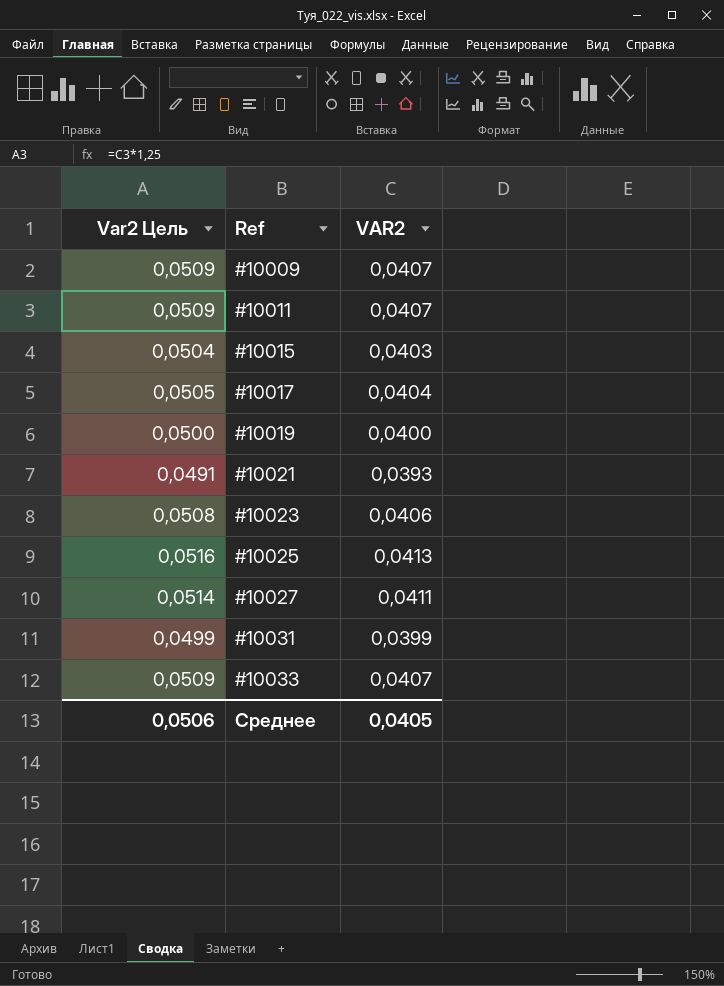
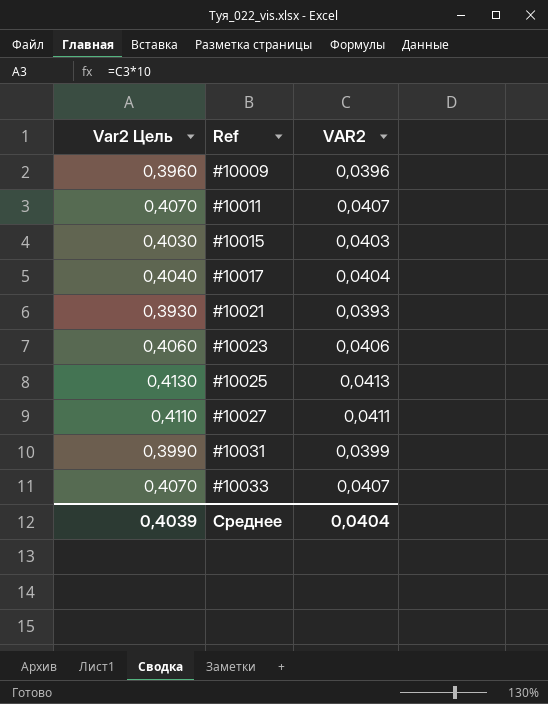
column Var2 Цель | formula: [VAR2] * 1,25 -> [VAR2] * 10
row #10019: 0,0500 | 0,0400 -> none
#10009 | VAR2: 0,0407 -> 0,0396
Среднее | Var2 Цель: 0,0506 -> 0,4039
Среднее | VAR2: 0,0405 -> 0,0404

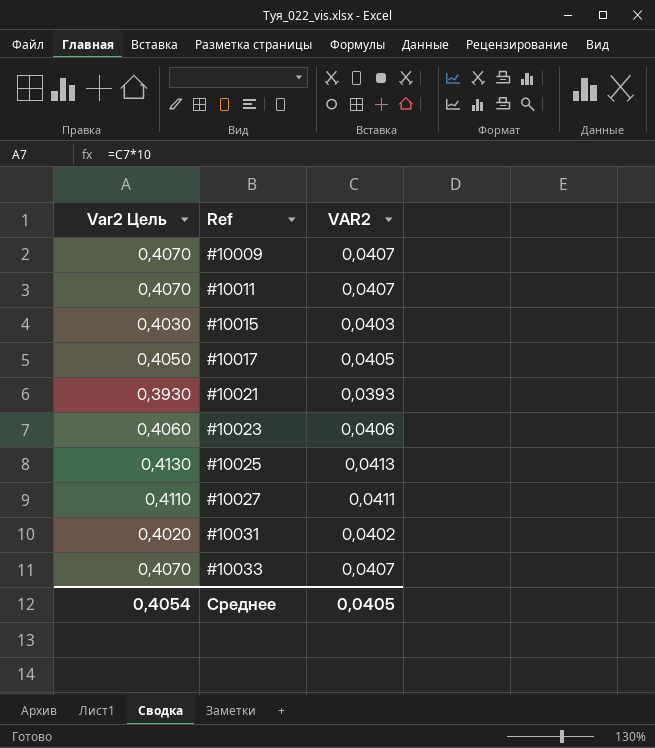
#10009 | Var2 Цель: 0,3960 -> 0,4070
#10009 | VAR2: 0,0396 -> 0,0407
#10017 | Var2 Цель: 0,4040 -> 0,4050
#10017 | VAR2: 0,0404 -> 0,0405
#10031 | Var2 Цель: 0,3990 -> 0,4020
#10031 | VAR2: 0,0399 -> 0,0402
Среднее | Var2 Цель: 0,4039 -> 0,4054
Среднее | VAR2: 0,0404 -> 0,0405

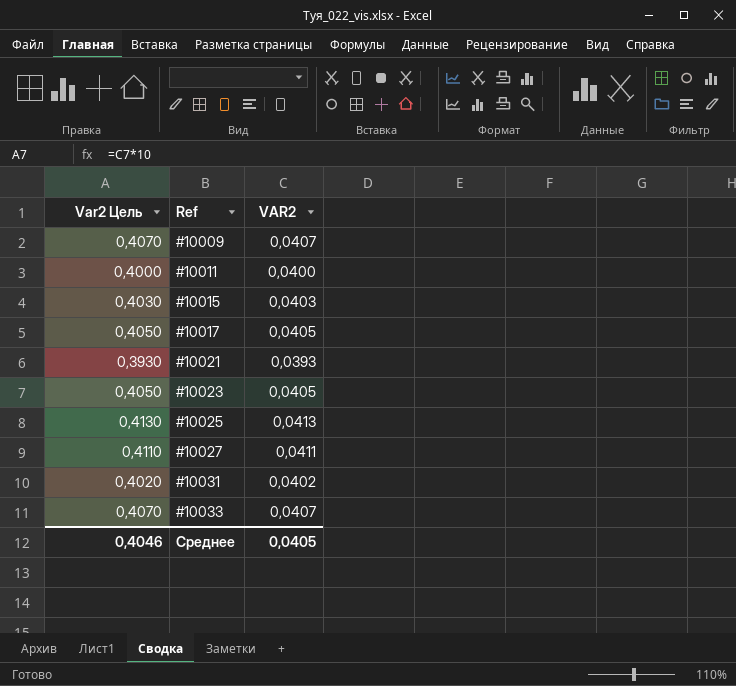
#10011 | Var2 Цель: 0,4070 -> 0,4000
#10011 | VAR2: 0,0407 -> 0,0400
#10023 | Var2 Цель: 0,4060 -> 0,4050
#10023 | VAR2: 0,0406 -> 0,0405
Среднее | Var2 Цель: 0,4054 -> 0,4046

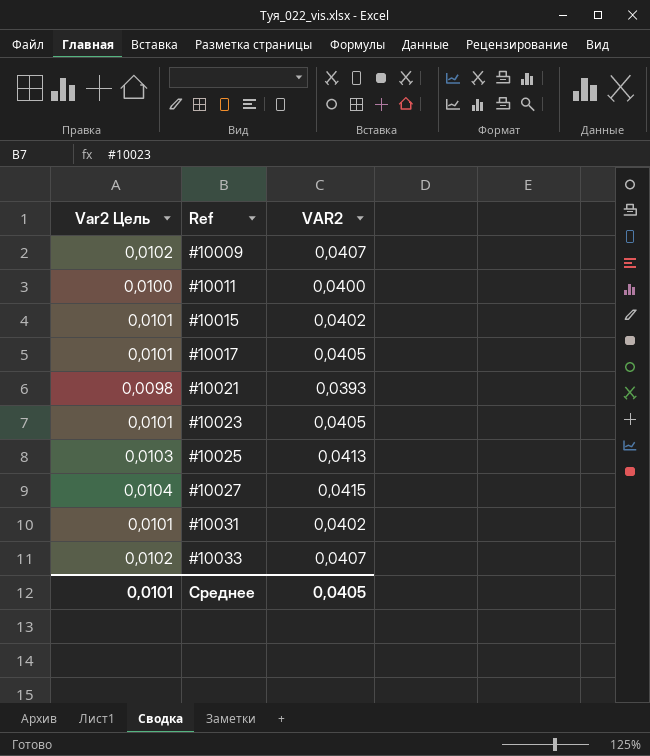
column Var2 Цель | formula: [VAR2] * 10 -> [VAR2] * 0,25
#10015 | VAR2: 0,0403 -> 0,0402
#10027 | VAR2: 0,0411 -> 0,0415
Среднее | Var2 Цель: 0,4046 -> 0,0101

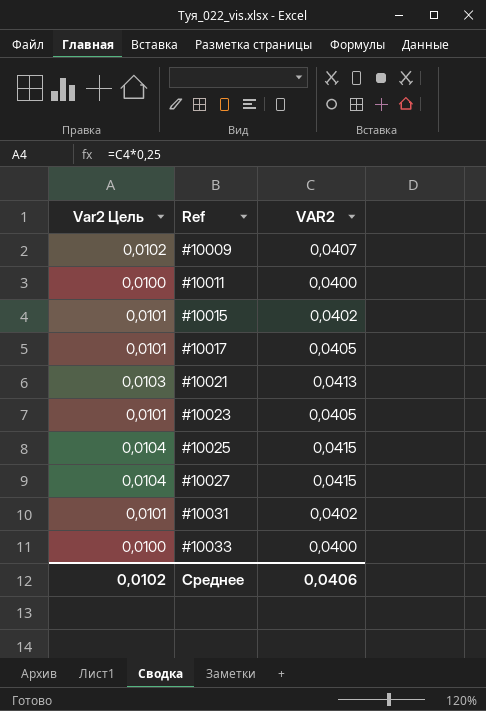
#10021 | Var2 Цель: 0,0098 -> 0,0103
#10021 | VAR2: 0,0393 -> 0,0413
#10025 | Var2 Цель: 0,0103 -> 0,0104
#10025 | VAR2: 0,0413 -> 0,0415
#10033 | Var2 Цель: 0,0102 -> 0,0100
#10033 | VAR2: 0,0407 -> 0,0400
Среднее | Var2 Цель: 0,0101 -> 0,0102
Среднее | VAR2: 0,0405 -> 0,0406

